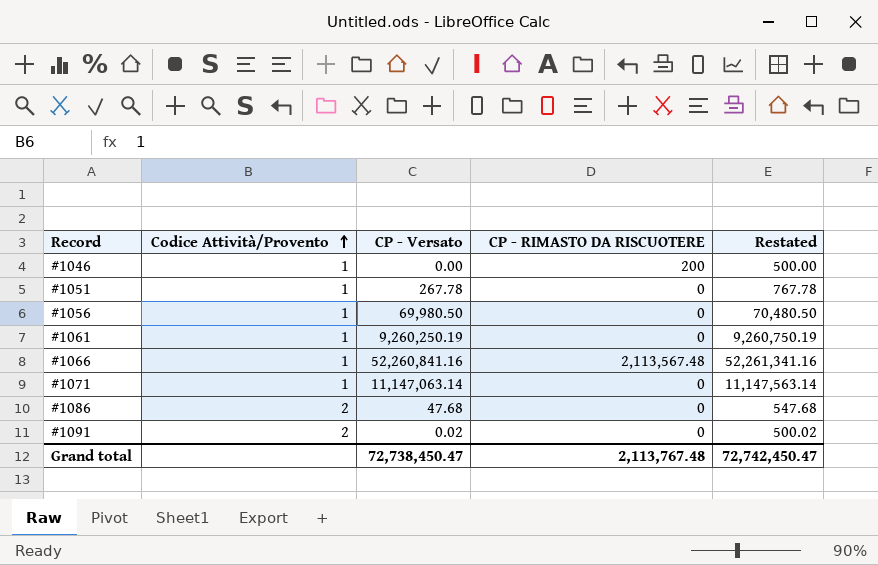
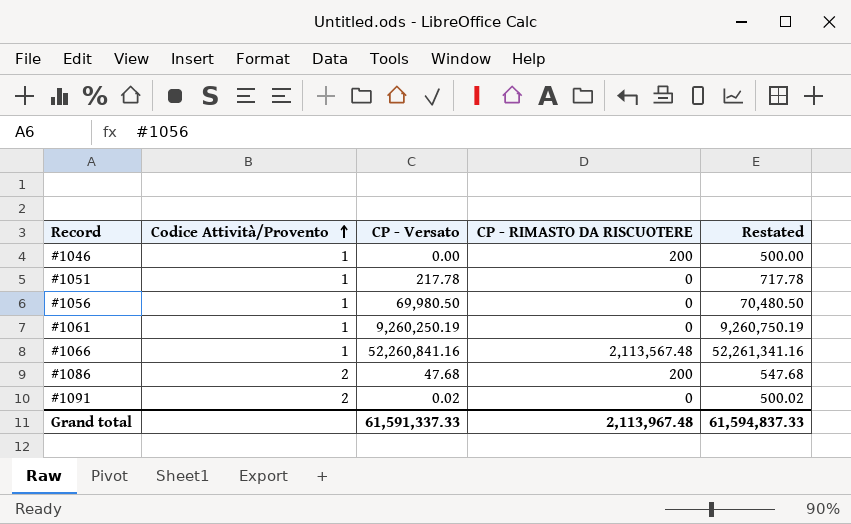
row #1071: 1 | 11,147,063.14 | 0 | 11,147,563.14 -> none
#1051 | CP - Versato: 267.78 -> 217.78
#1051 | Restated: 767.78 -> 717.78
#1086 | CP - RIMASTO DA RISCUOTERE: 0 -> 200
Grand total | CP - Versato: 72,738,450.47 -> 61,591,337.33
Grand total | CP - RIMASTO DA RISCUOTERE: 2,113,767.48 -> 2,113,967.48
Grand total | Restated: 72,742,450.47 -> 61,594,837.33

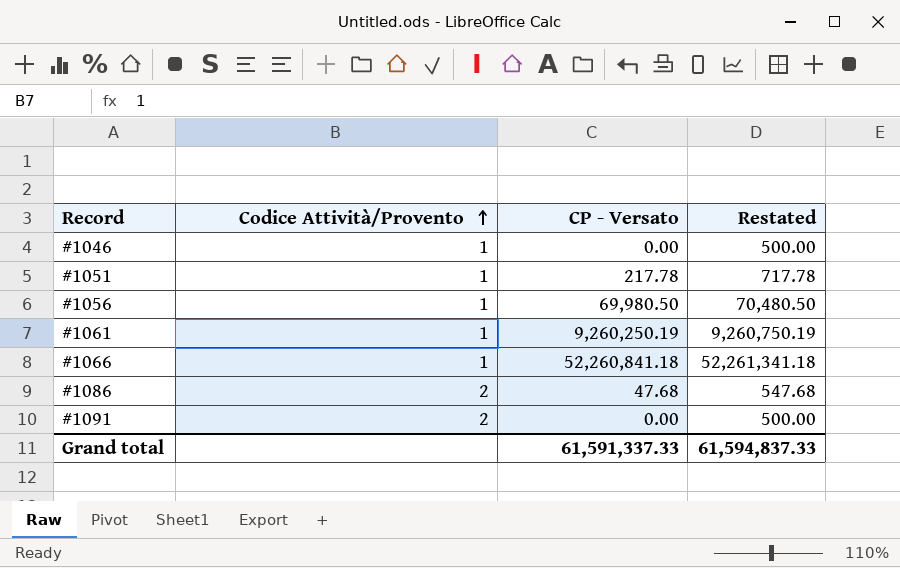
column CP - RIMASTO DA RISCUOTERE | position: 4 -> none
#1066 | CP - Versato: 52,260,841.16 -> 52,260,841.18
#1066 | Restated: 52,261,341.16 -> 52,261,341.18
#1091 | CP - Versato: 0.02 -> 0.00
#1091 | Restated: 500.02 -> 500.00

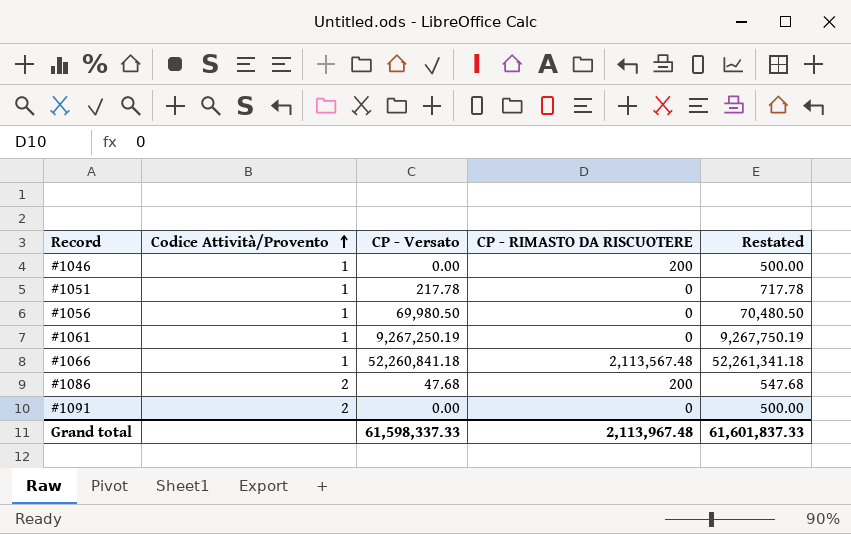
column CP - RIMASTO DA RISCUOTERE | position: none -> 4
#1061 | CP - Versato: 9,260,250.19 -> 9,267,250.19
#1061 | Restated: 9,260,750.19 -> 9,267,750.19
Grand total | CP - Versato: 61,591,337.33 -> 61,598,337.33
Grand total | Restated: 61,594,837.33 -> 61,601,837.33

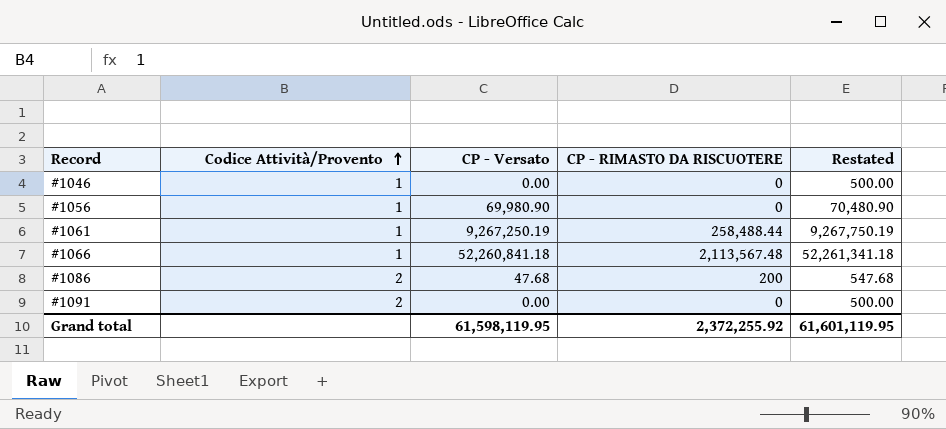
row #1051: 1 | 217.78 | 0 | 717.78 -> none
#1046 | CP - RIMASTO DA RISCUOTERE: 200 -> 0
#1056 | CP - Versato: 69,980.50 -> 69,980.90
#1056 | Restated: 70,480.50 -> 70,480.90
#1061 | CP - RIMASTO DA RISCUOTERE: 0 -> 258,488.44
Grand total | CP - Versato: 61,598,337.33 -> 61,598,119.95
Grand total | CP - RIMASTO DA RISCUOTERE: 2,113,967.48 -> 2,372,255.92
Grand total | Restated: 61,601,837.33 -> 61,601,119.95

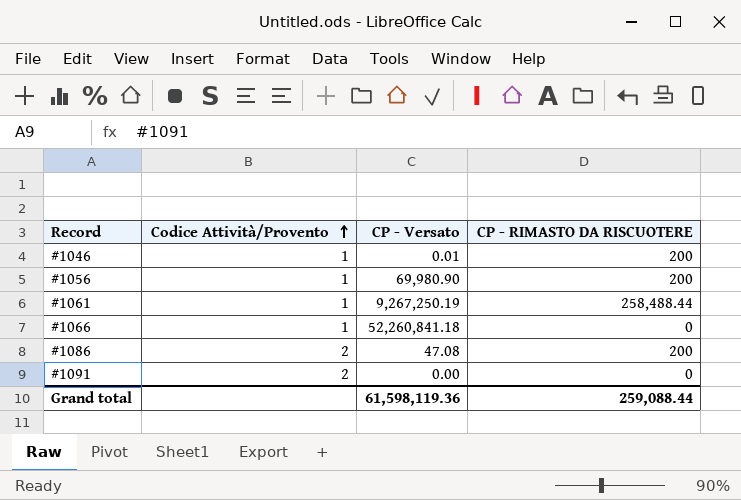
column Restated | formula: [CP - Versato] + 500 -> none
#1046 | CP - Versato: 0.00 -> 0.01
#1046 | CP - RIMASTO DA RISCUOTERE: 0 -> 200
#1056 | CP - RIMASTO DA RISCUOTERE: 0 -> 200
#1066 | CP - RIMASTO DA RISCUOTERE: 2,113,567.48 -> 0
#1086 | CP - Versato: 47.68 -> 47.08
Grand total | CP - Versato: 61,598,119.95 -> 61,598,119.36
Grand total | CP - RIMASTO DA RISCUOTERE: 2,372,255.92 -> 259,088.44

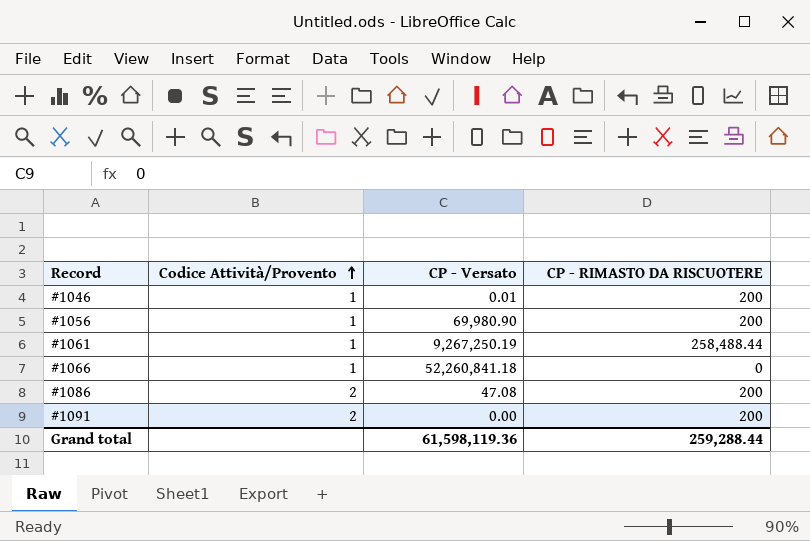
#1091 | CP - RIMASTO DA RISCUOTERE: 0 -> 200
Grand total | CP - RIMASTO DA RISCUOTERE: 259,088.44 -> 259,288.44

